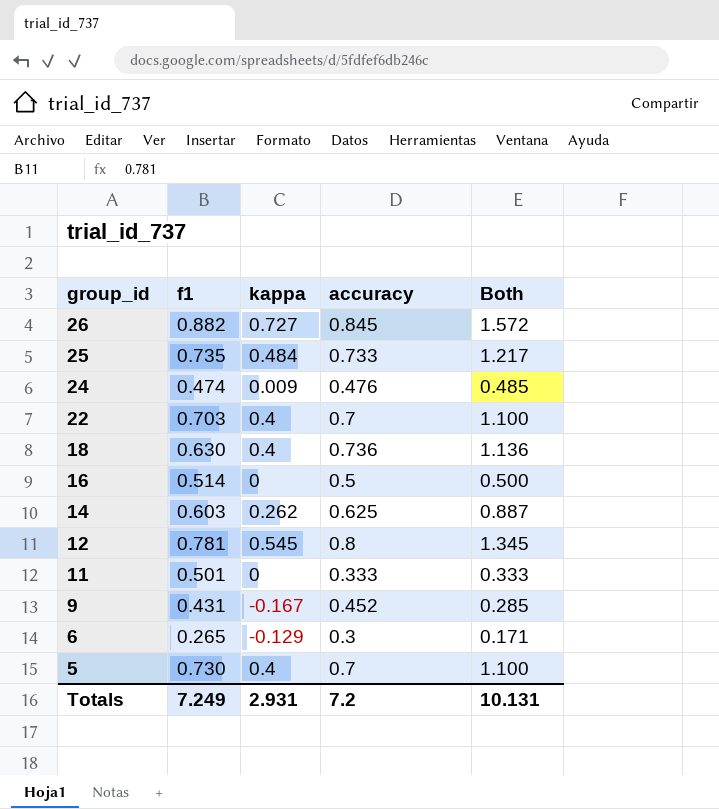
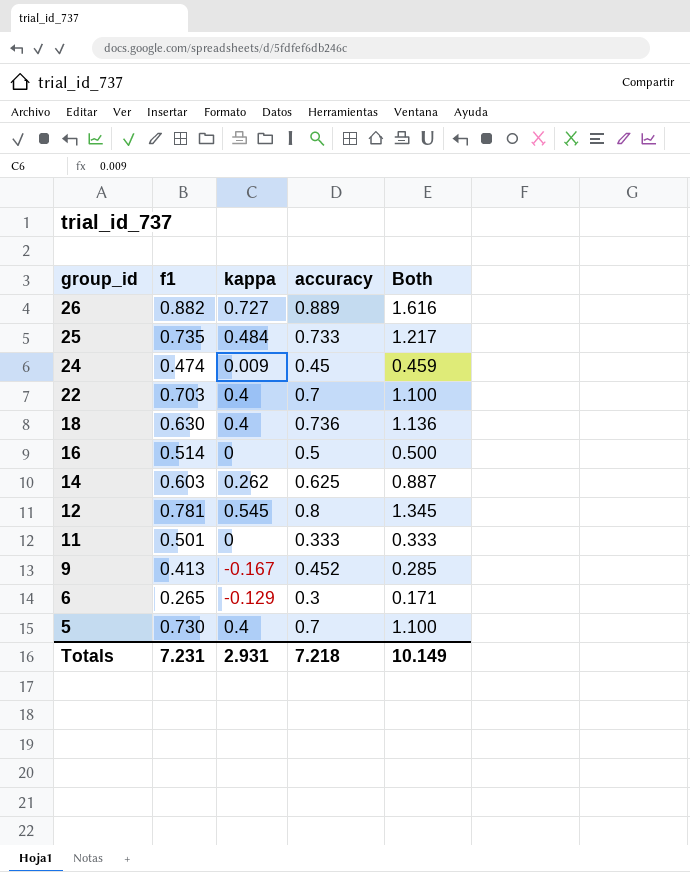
26 | accuracy: 0.845 -> 0.889
26 | Both: 1.572 -> 1.616
24 | accuracy: 0.476 -> 0.45
24 | Both: 0.485 -> 0.459
9 | f1: 0.431 -> 0.413
Totals | f1: 7.249 -> 7.231
Totals | accuracy: 7.2 -> 7.218
Totals | Both: 10.131 -> 10.149

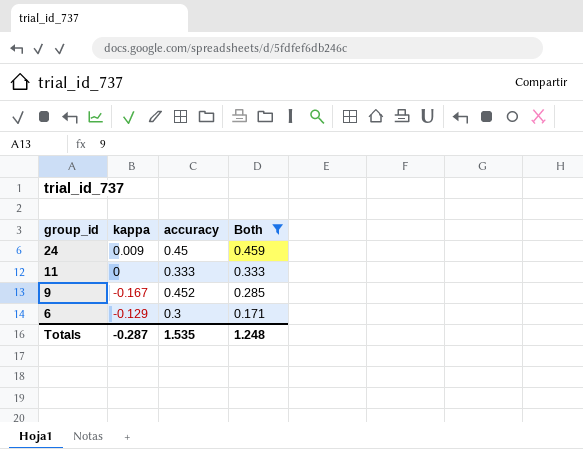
filter: none -> Both <= 0.459
column f1 | position: 2 -> none
Totals | kappa: 2.931 -> -0.287
Totals | accuracy: 7.218 -> 1.535
Totals | Both: 10.149 -> 1.248

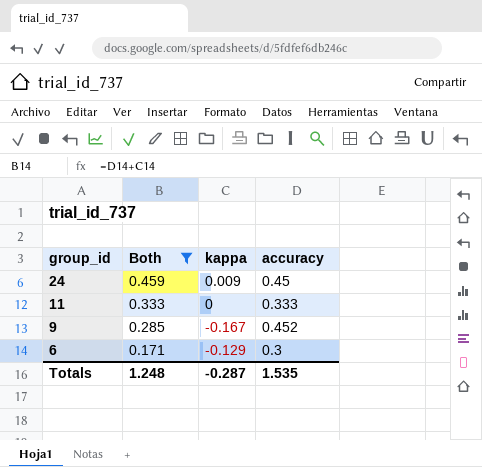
column Both | position: 4 -> 2

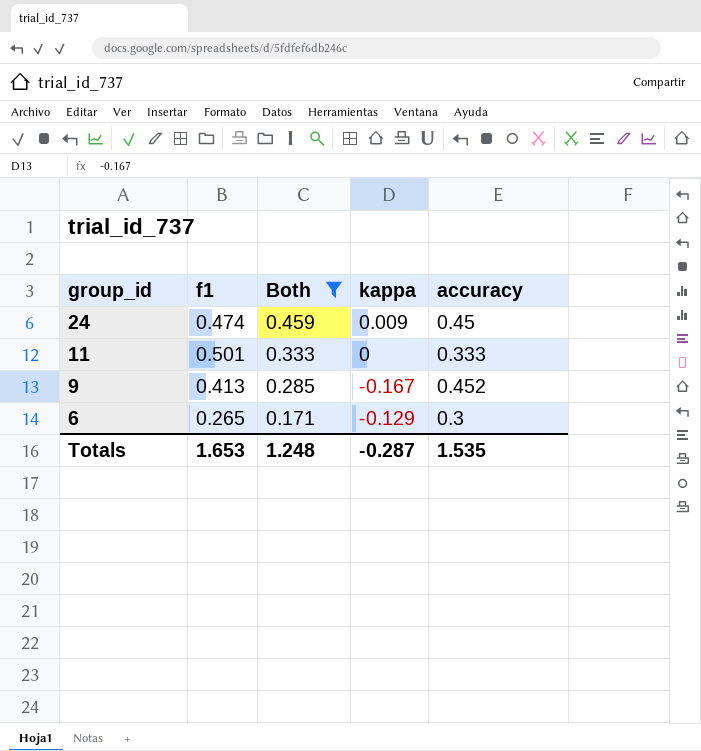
column f1 | position: none -> 2

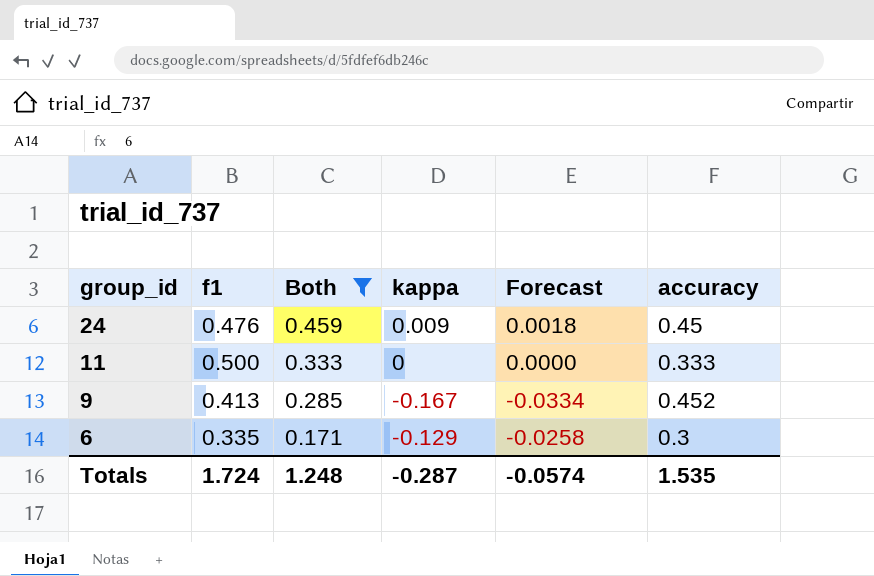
column Forecast | formula: none -> [kappa] * 0.2
24 | f1: 0.474 -> 0.476
11 | f1: 0.501 -> 0.500
6 | f1: 0.265 -> 0.335
Totals | f1: 1.653 -> 1.724

